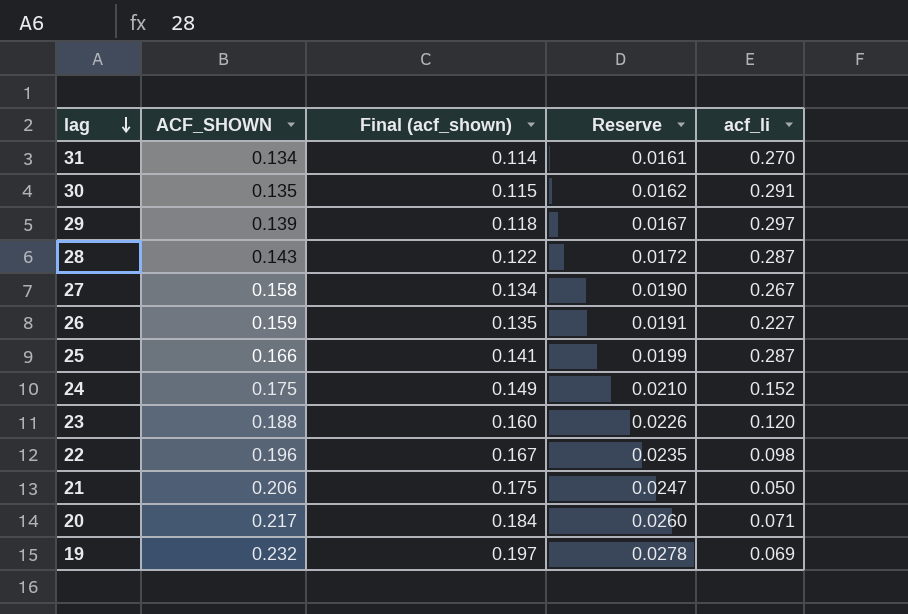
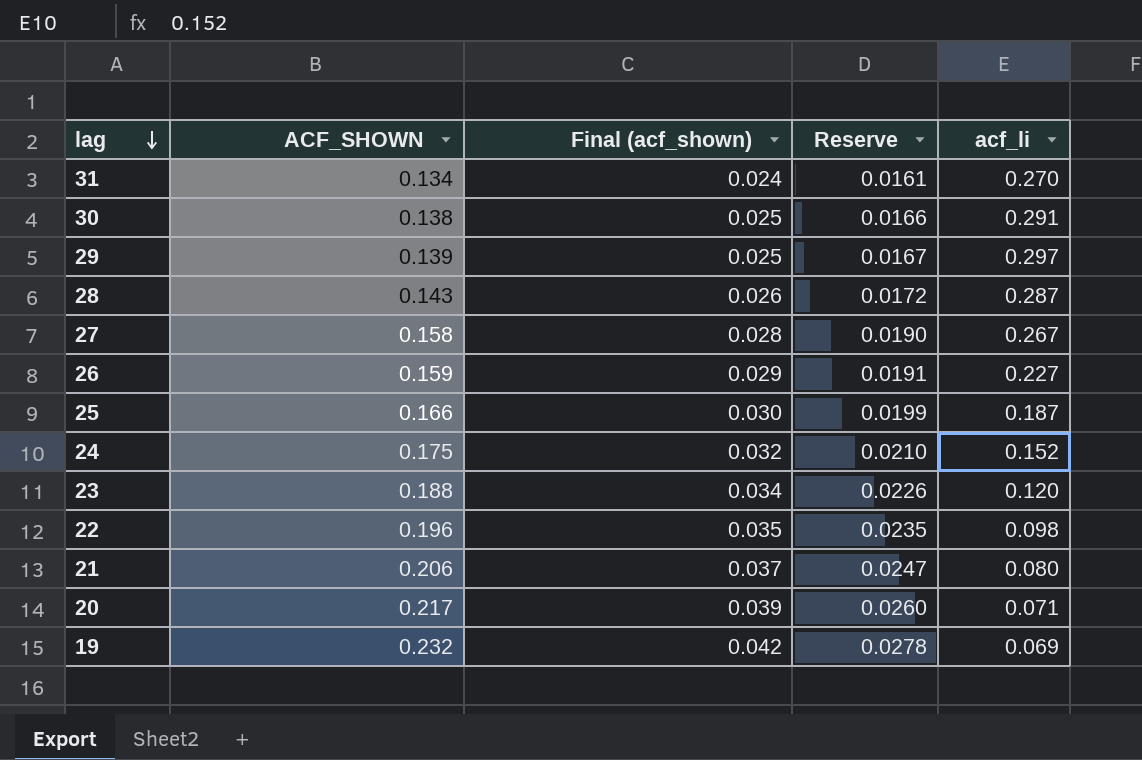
column Final (acf_shown) | formula: [ACF_SHOWN] * 0.85 -> [ACF_SHOWN] * 0.18
30 | ACF_SHOWN: 0.135 -> 0.138
30 | Reserve: 0.0162 -> 0.0166
25 | acf_li: 0.287 -> 0.187
21 | acf_li: 0.050 -> 0.080

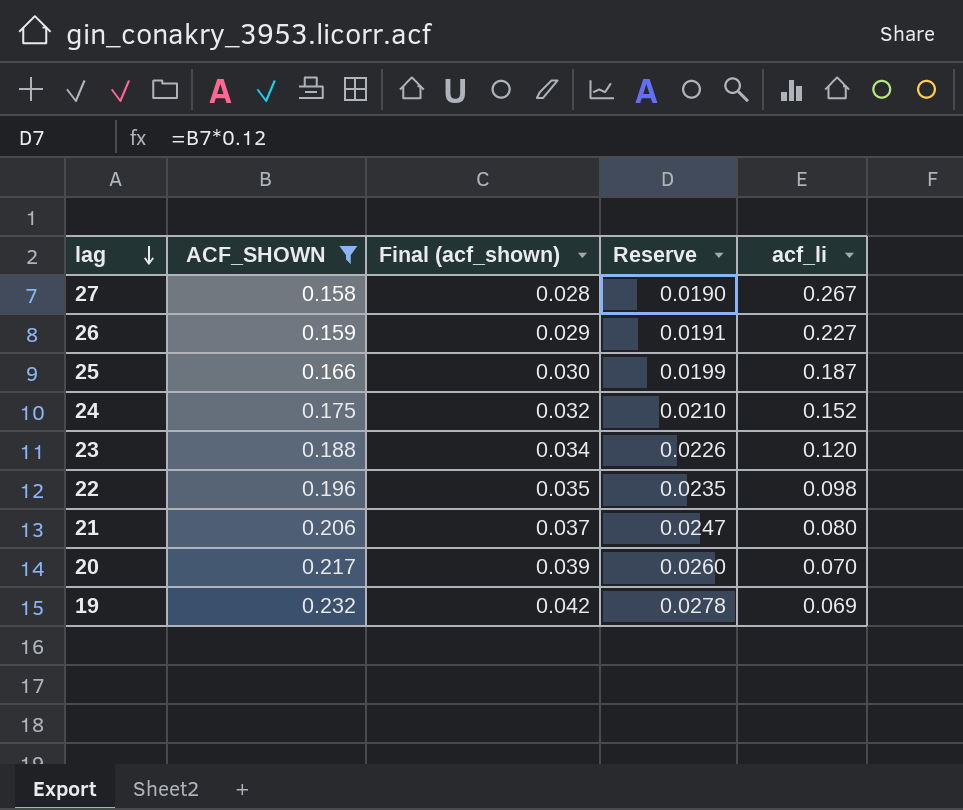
filter: none -> ACF_SHOWN >= 0.158
20 | acf_li: 0.071 -> 0.070

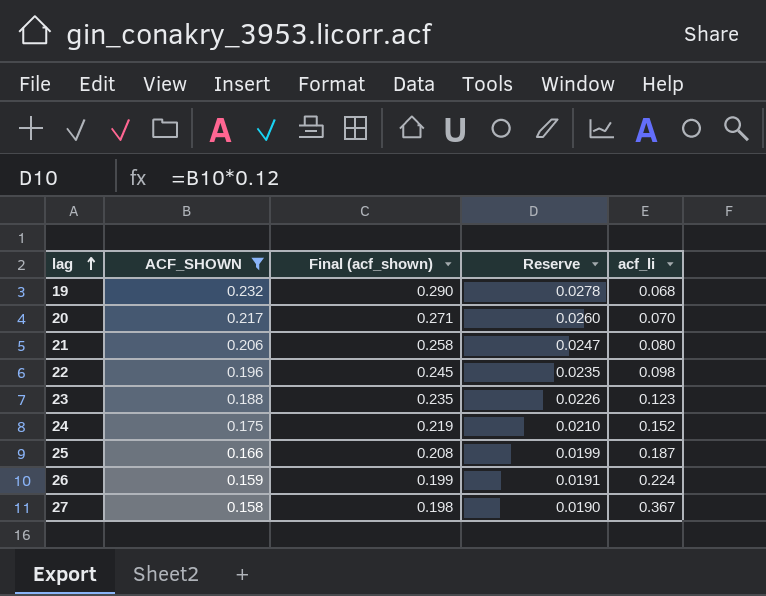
row order: lag descending -> lag ascending
column Final (acf_shown) | formula: [ACF_SHOWN] * 0.18 -> [ACF_SHOWN] * 1.25
19 | acf_li: 0.069 -> 0.068
23 | acf_li: 0.120 -> 0.123
26 | acf_li: 0.227 -> 0.224
27 | acf_li: 0.267 -> 0.367

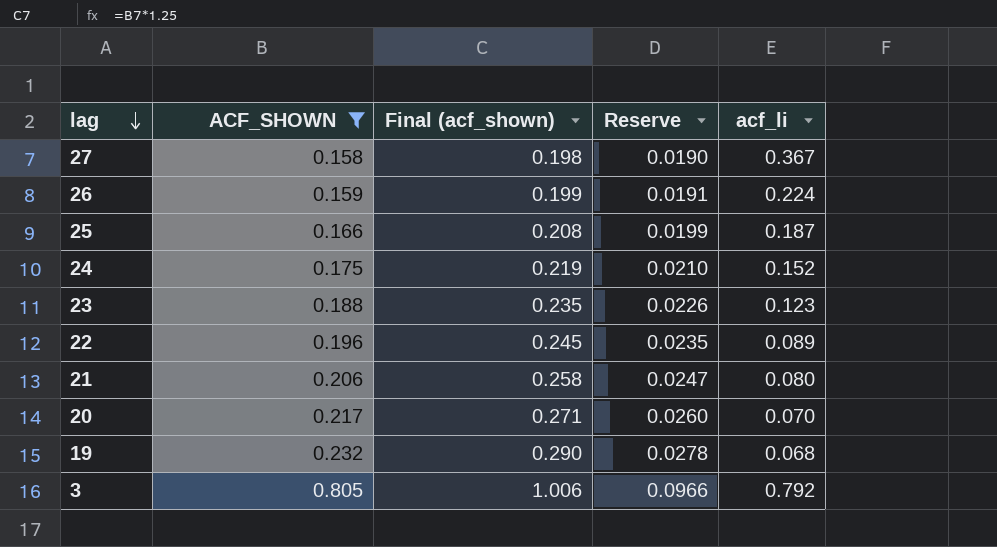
row order: lag ascending -> lag descending
22 | acf_li: 0.098 -> 0.089
row 3: none -> 0.805 | 1.006 | 0.0966 | 0.792

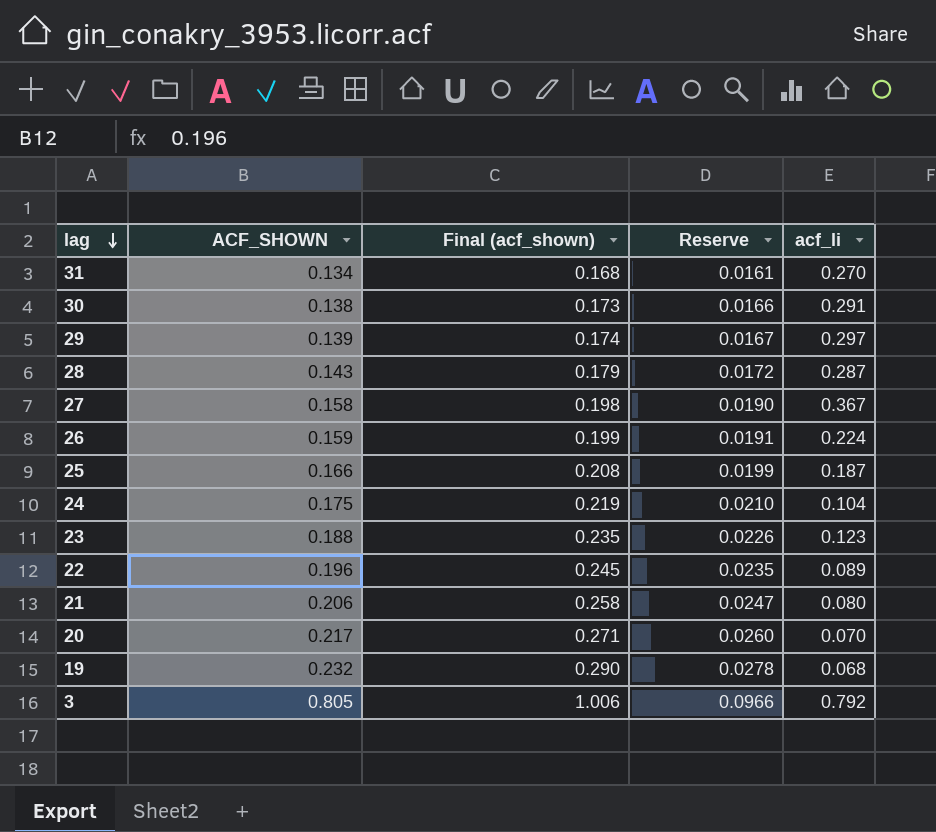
filter: ACF_SHOWN >= 0.158 -> none
24 | acf_li: 0.152 -> 0.104

